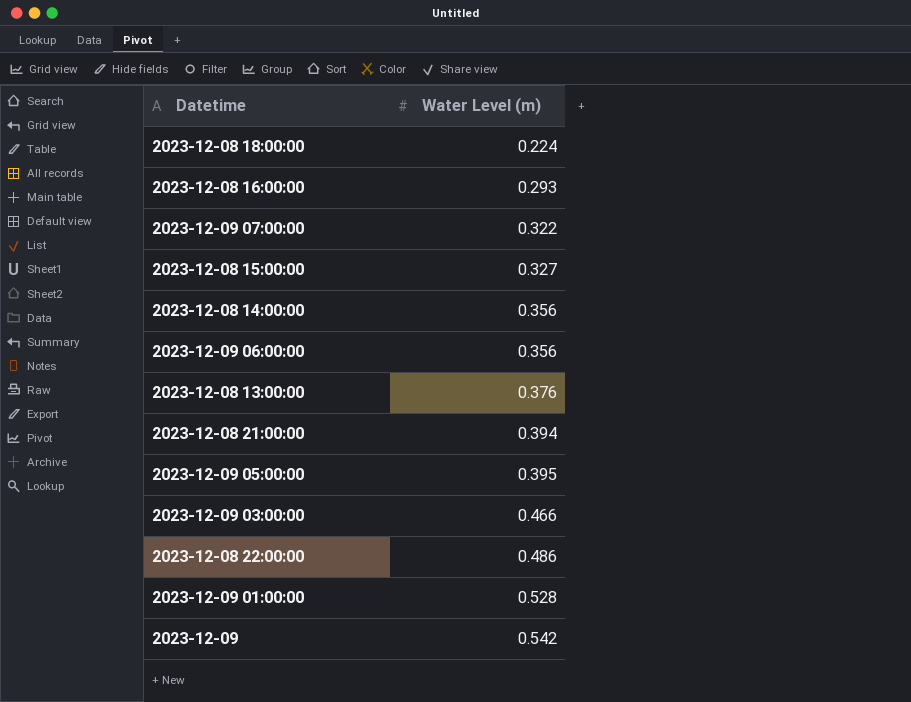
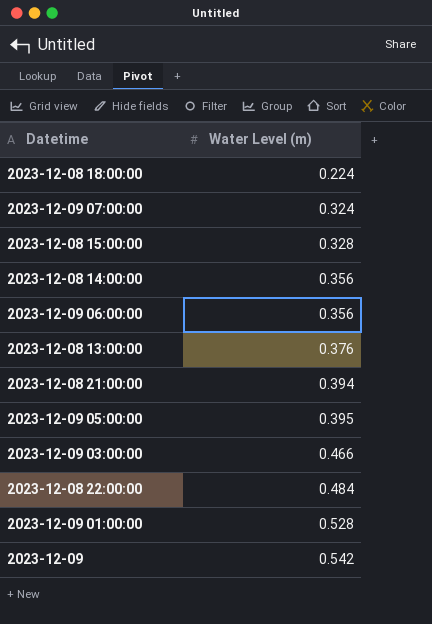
row 2023-12-08 16:00:00: 0.293 -> none
2023-12-09 07:00:00 | Water Level (m): 0.322 -> 0.324
2023-12-08 15:00:00 | Water Level (m): 0.327 -> 0.328
2023-12-08 22:00:00 | Water Level (m): 0.486 -> 0.484

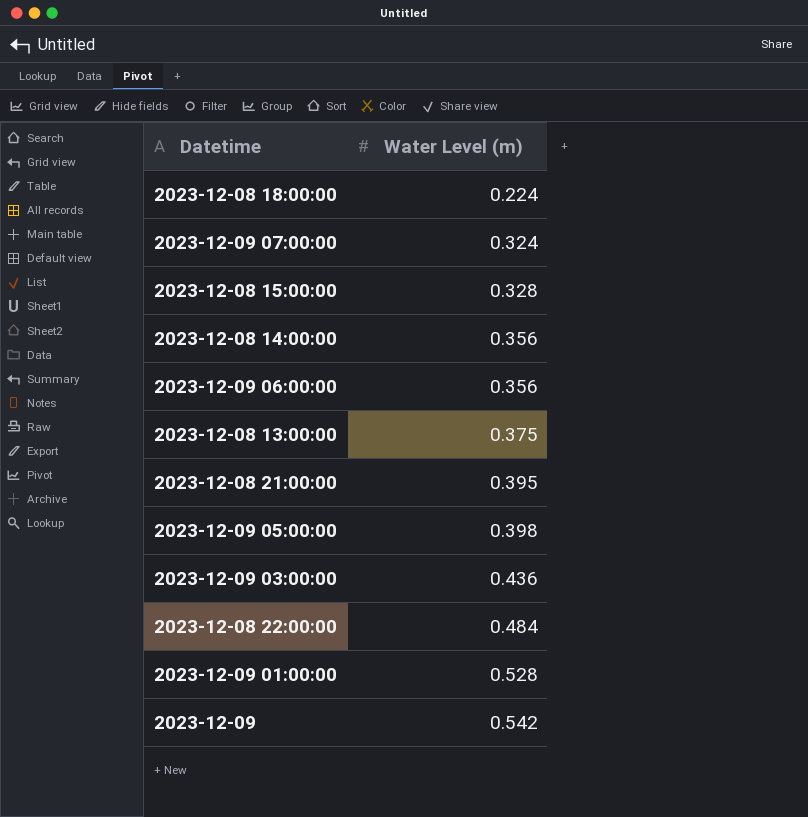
2023-12-08 13:00:00 | Water Level (m): 0.376 -> 0.375
2023-12-08 21:00:00 | Water Level (m): 0.394 -> 0.395
2023-12-09 05:00:00 | Water Level (m): 0.395 -> 0.398
2023-12-09 03:00:00 | Water Level (m): 0.466 -> 0.436

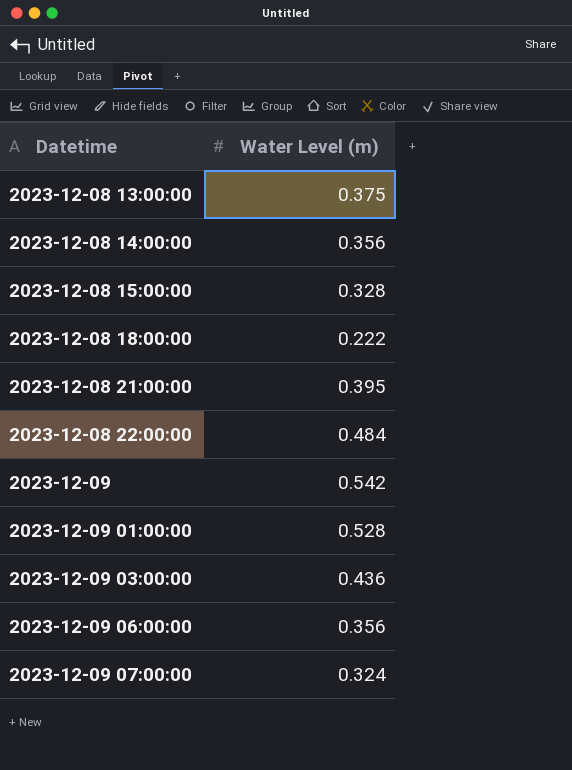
row order: Water Level (m) ascending -> Datetime ascending
row 2023-12-09 05:00:00: 0.398 -> none
2023-12-08 18:00:00 | Water Level (m): 0.224 -> 0.222

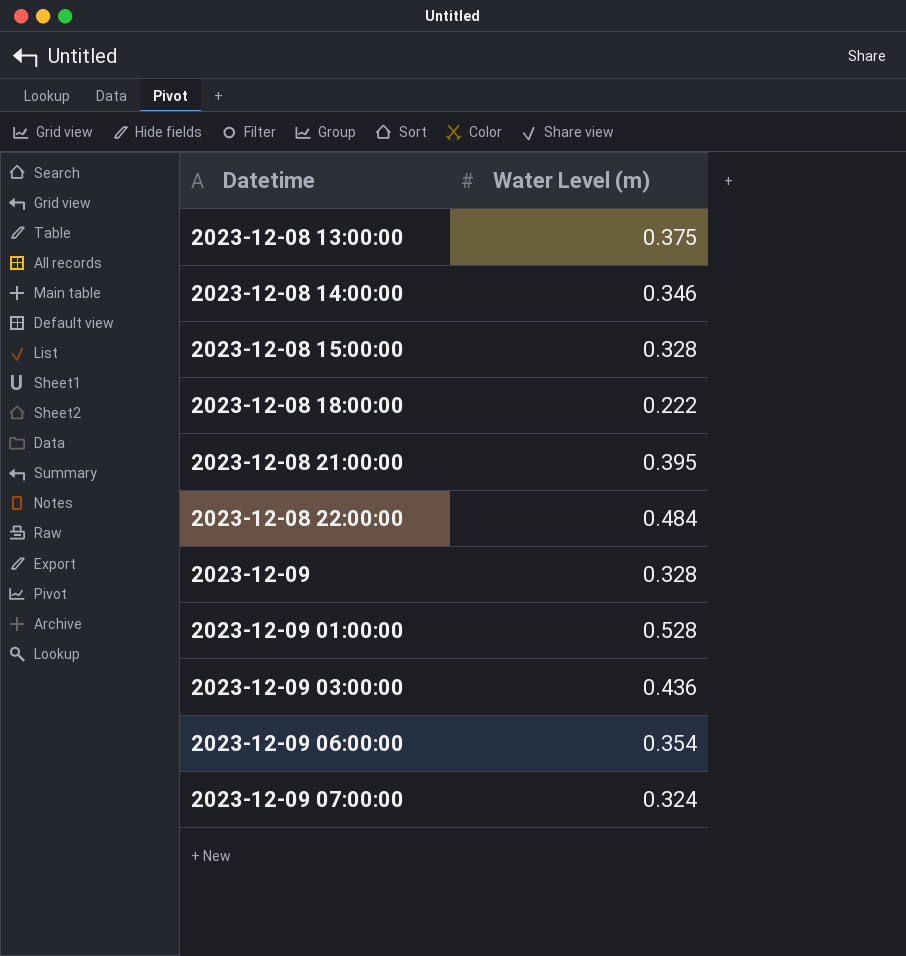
2023-12-08 14:00:00 | Water Level (m): 0.356 -> 0.346
2023-12-09 | Water Level (m): 0.542 -> 0.328
2023-12-09 06:00:00 | Water Level (m): 0.356 -> 0.354

